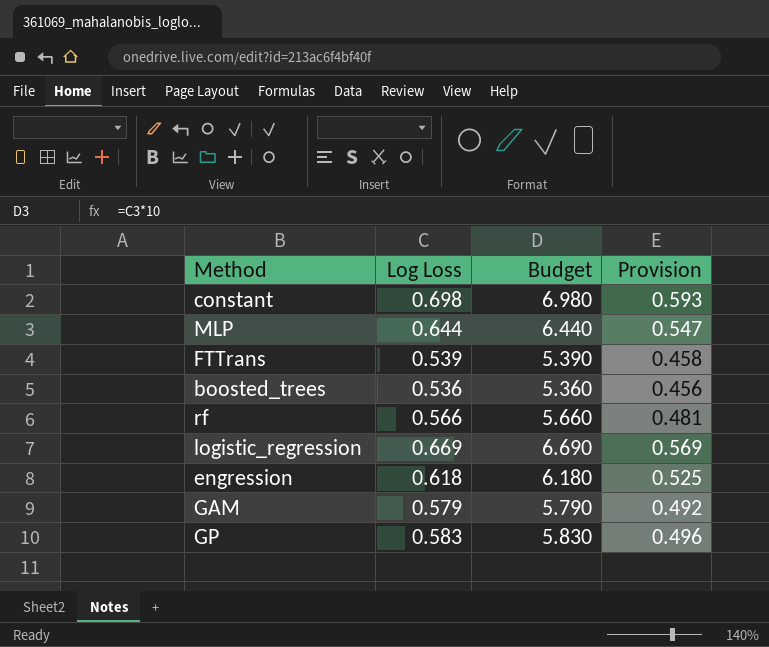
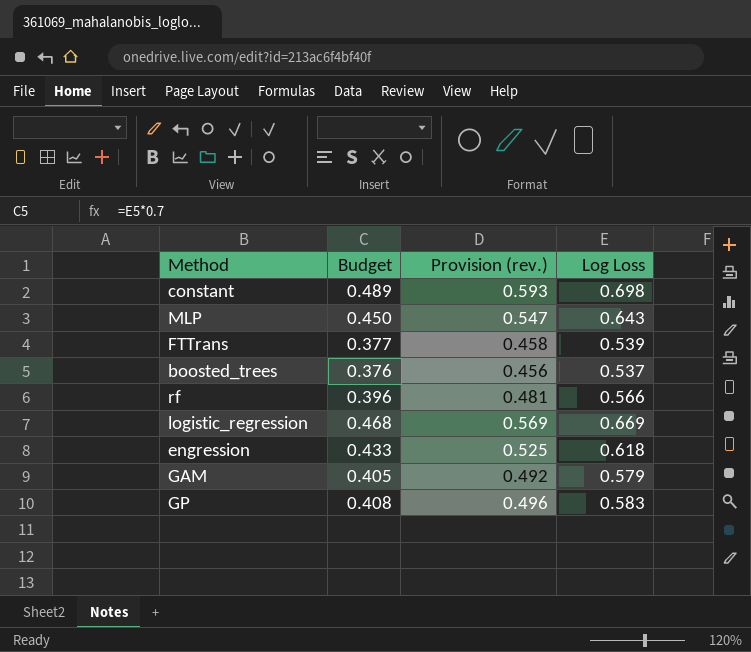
column Budget | formula: [Log Loss] * 10 -> [Log Loss] * 0.7
column name: Provision -> Provision (rev.)
column Log Loss | position: 2 -> 4
MLP | Log Loss: 0.644 -> 0.643
boosted_trees | Log Loss: 0.536 -> 0.537

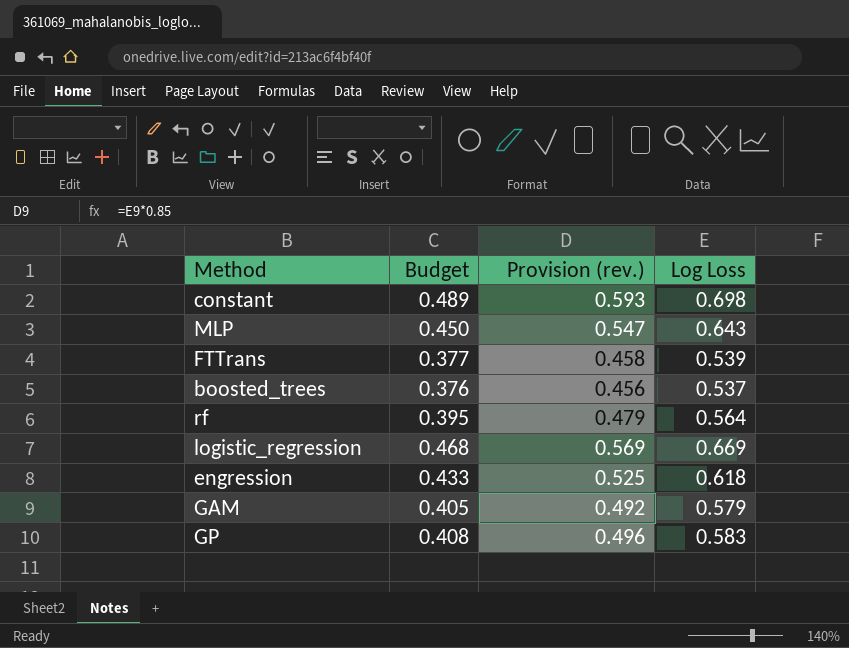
rf | Budget: 0.396 -> 0.395
rf | Provision (rev.): 0.481 -> 0.479
rf | Log Loss: 0.566 -> 0.564

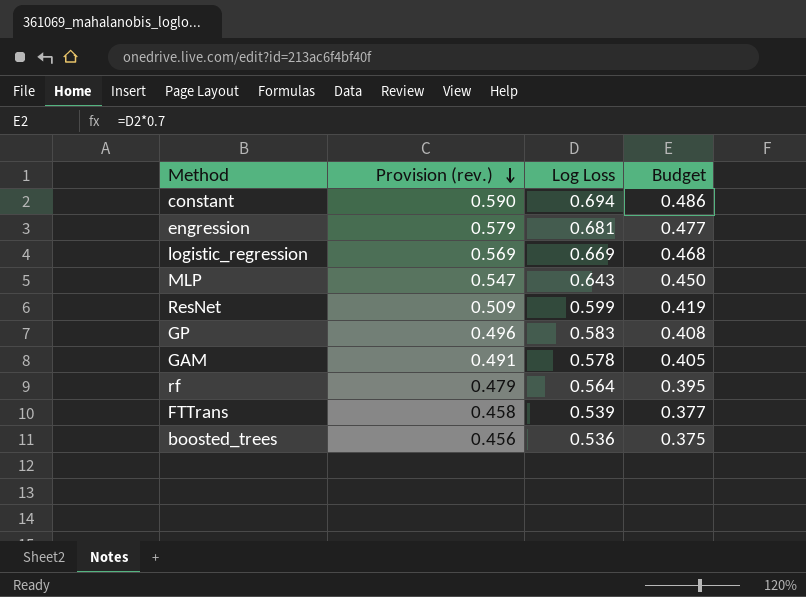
row order: none -> Provision (rev.) descending
column Budget | position: 2 -> 4
constant | Provision (rev.): 0.593 -> 0.590
constant | Log Loss: 0.698 -> 0.694
constant | Budget: 0.489 -> 0.486
engression | Provision (rev.): 0.525 -> 0.579
engression | Log Loss: 0.618 -> 0.681
engression | Budget: 0.433 -> 0.477
row ResNet: none -> 0.509 | 0.599 | 0.419
GAM | Provision (rev.): 0.492 -> 0.491
GAM | Log Loss: 0.579 -> 0.578
boosted_trees | Log Loss: 0.537 -> 0.536
boosted_trees | Budget: 0.376 -> 0.375

